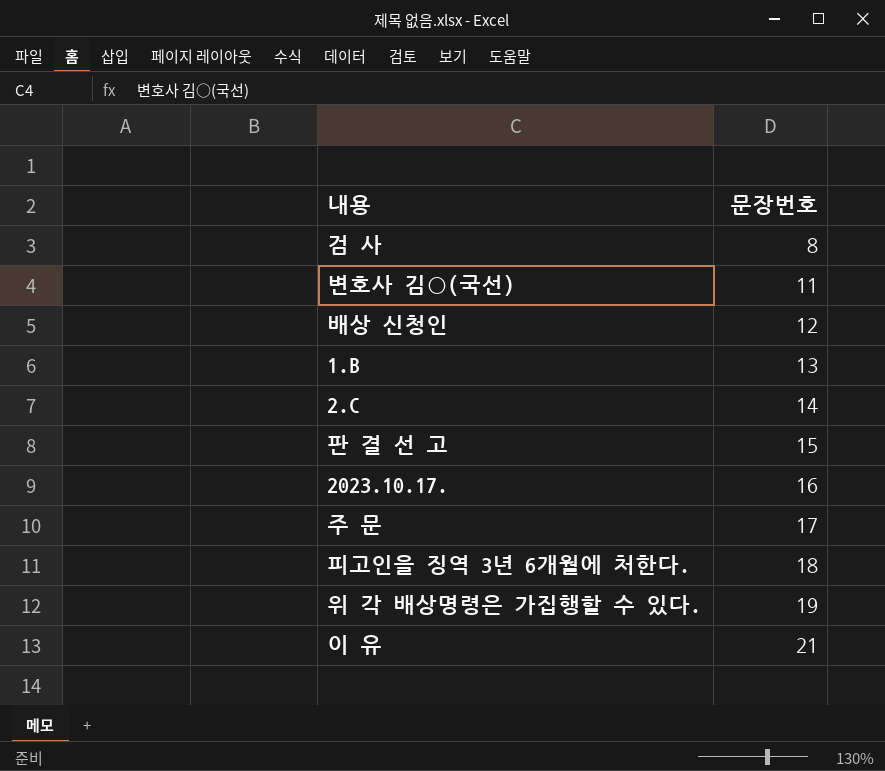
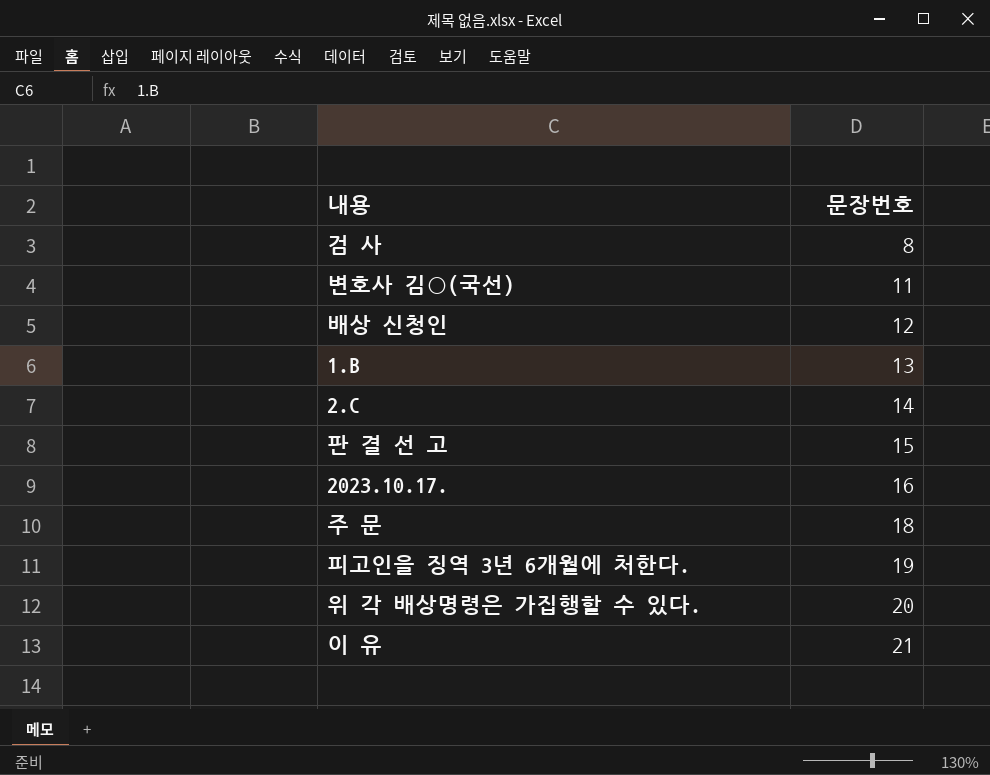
주 문 | 문장번호: 17 -> 18
피고인을 징역 3년 6개월에 처한다. | 문장번호: 18 -> 19
위 각 배상명령은 가집행할 수 있다. | 문장번호: 19 -> 20

